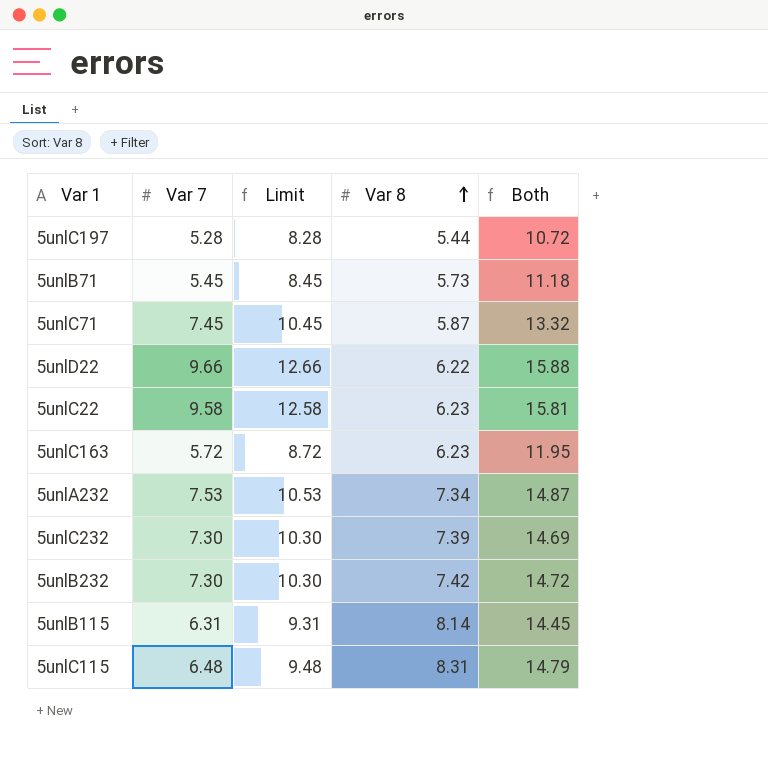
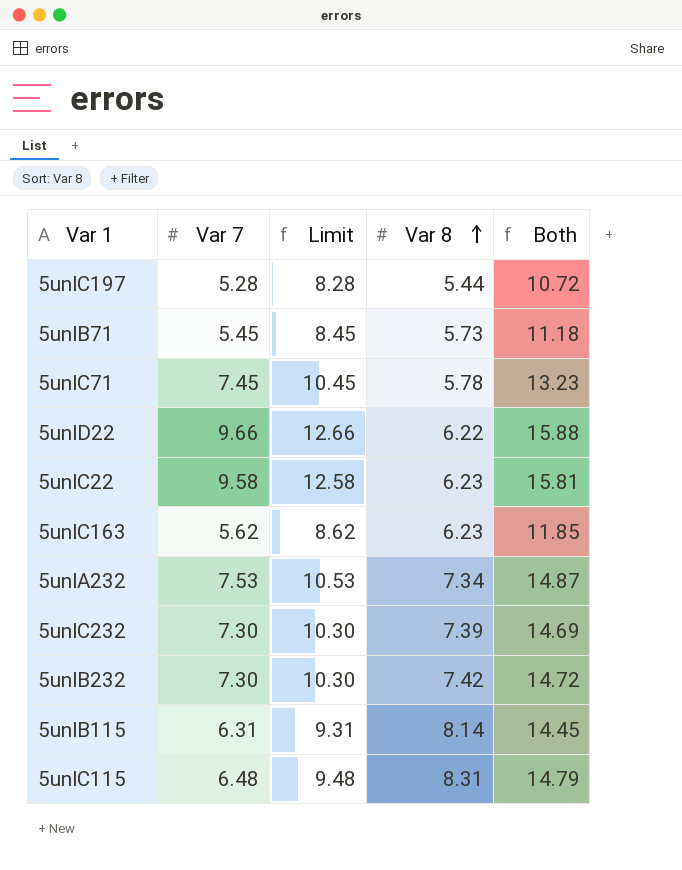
5unlC71 | Var 8: 5.87 -> 5.78
5unlC71 | Both: 13.32 -> 13.23
5unlC163 | Var 7: 5.72 -> 5.62
5unlC163 | Limit: 8.72 -> 8.62
5unlC163 | Both: 11.95 -> 11.85

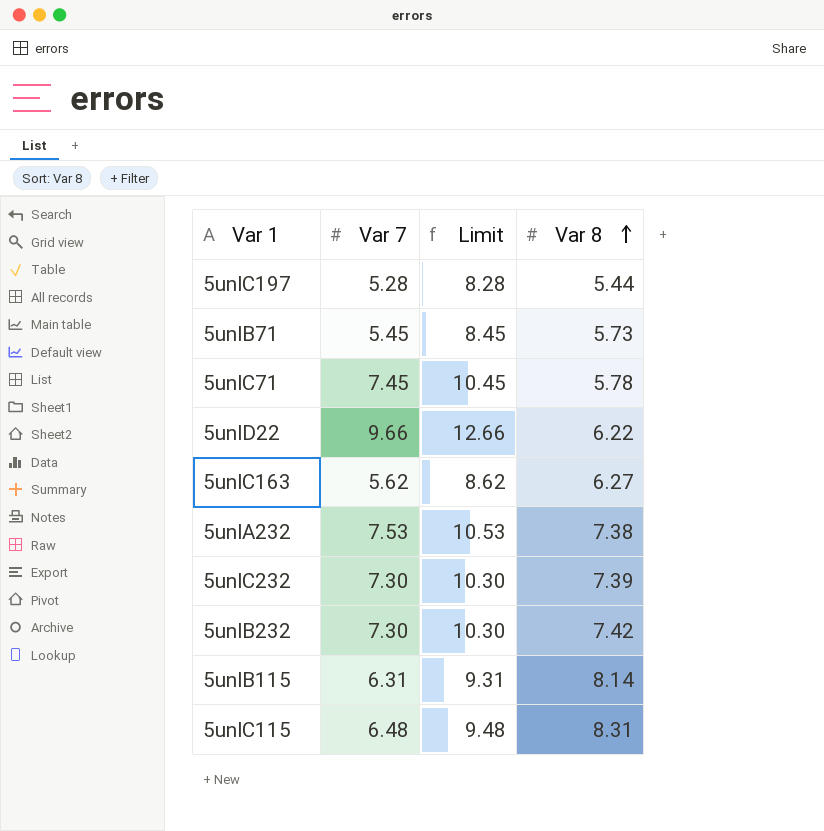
column Both | formula: [Var 7] + [Var 8] -> none
row 5unlC22: 9.58 | 12.58 | 6.23 | 15.81 -> none
5unlC163 | Var 8: 6.23 -> 6.27
5unlA232 | Var 8: 7.34 -> 7.38

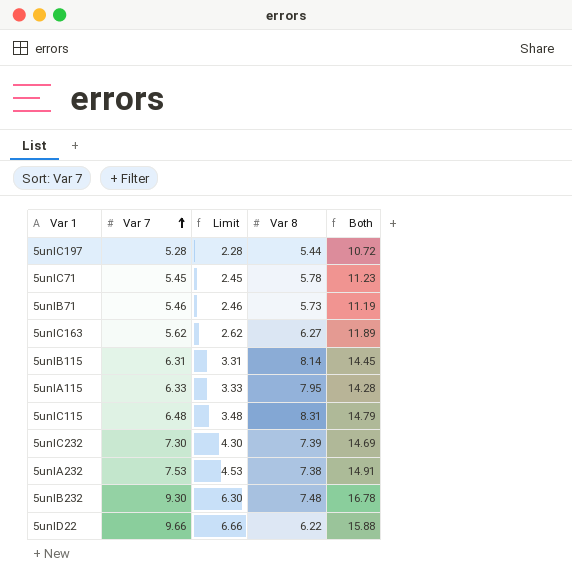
row order: Var 8 ascending -> Var 7 ascending
column Limit | formula: [Var 7] + 3 -> [Var 7] - 3
column Both | formula: none -> [Var 7] + [Var 8]
5unlC71 | Var 7: 7.45 -> 5.45
5unlB71 | Var 7: 5.45 -> 5.46
row 5unlA115: none -> 6.33 | 3.33 | 7.95 | 14.28
5unlB232 | Var 7: 7.30 -> 9.30
5unlB232 | Var 8: 7.42 -> 7.48

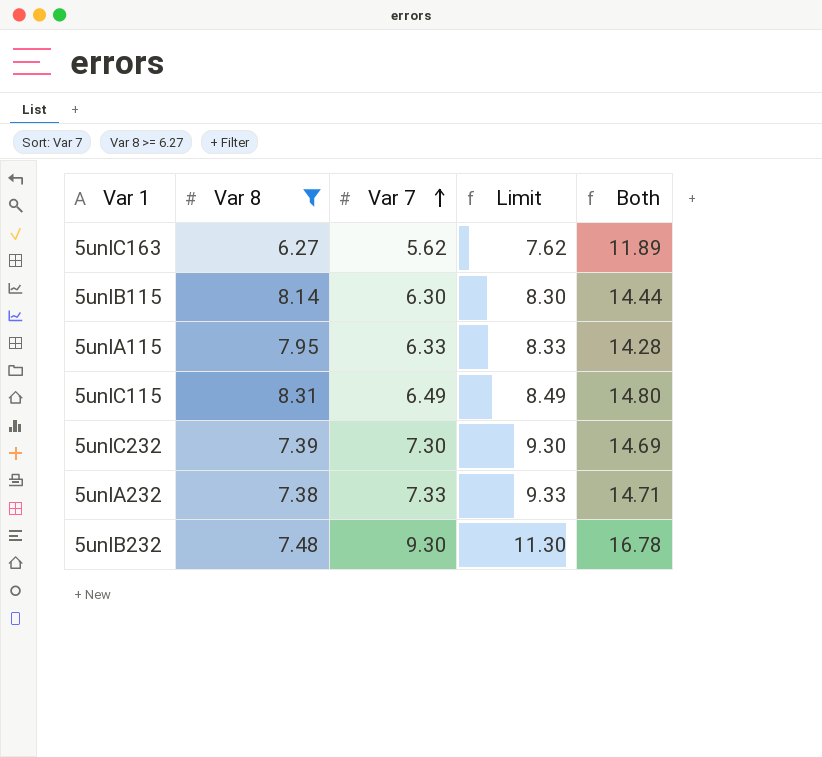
filter: none -> Var 8 >= 6.27
column Var 8 | position: 4 -> 2
column Limit | formula: [Var 7] - 3 -> [Var 7] + 2
5unlB115 | Var 7: 6.31 -> 6.30
5unlB115 | Both: 14.45 -> 14.44
5unlC115 | Var 7: 6.48 -> 6.49
5unlC115 | Both: 14.79 -> 14.80
5unlA232 | Var 7: 7.53 -> 7.33
5unlA232 | Both: 14.91 -> 14.71

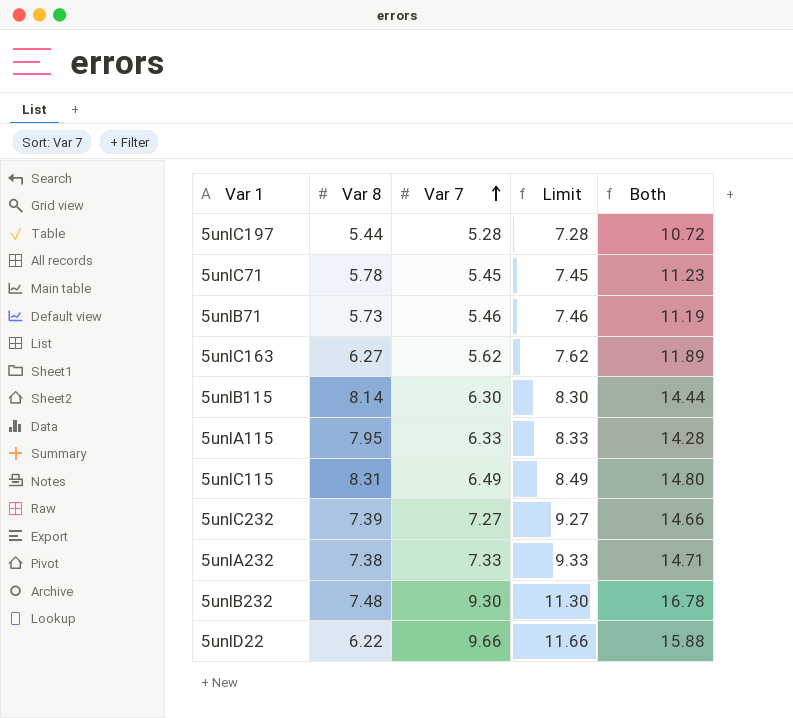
filter: Var 8 >= 6.27 -> none
5unlC232 | Var 7: 7.30 -> 7.27
5unlC232 | Limit: 9.30 -> 9.27
5unlC232 | Both: 14.69 -> 14.66

